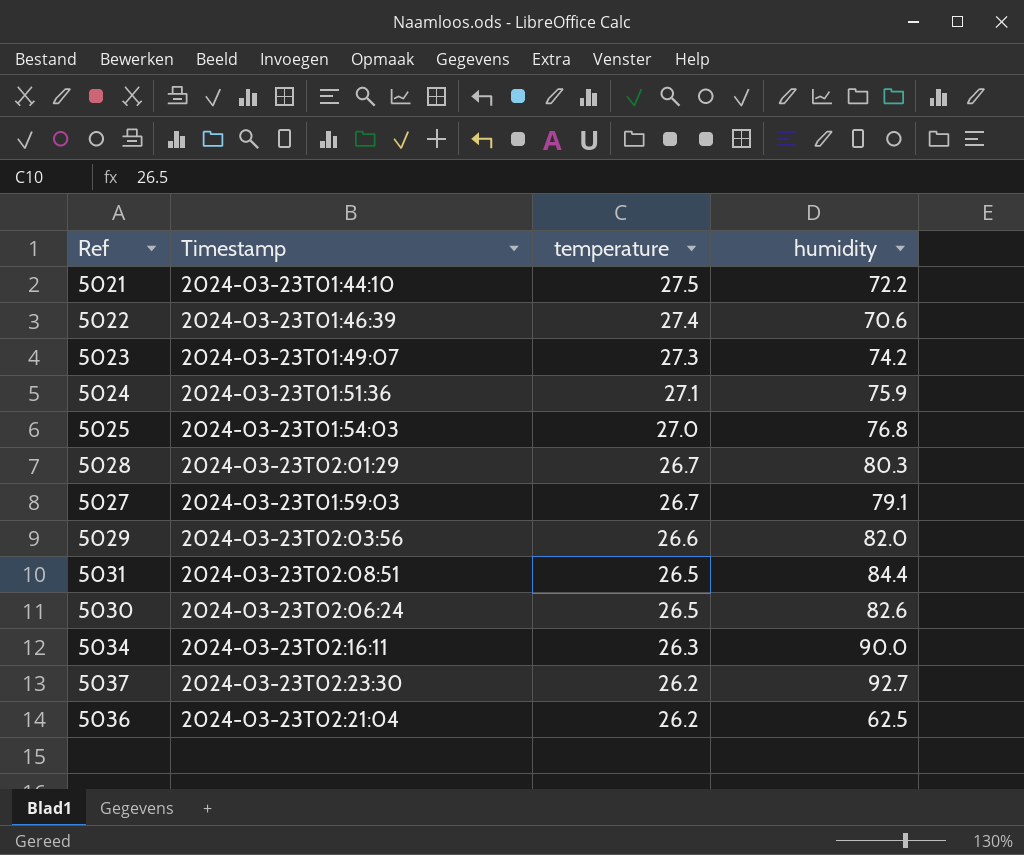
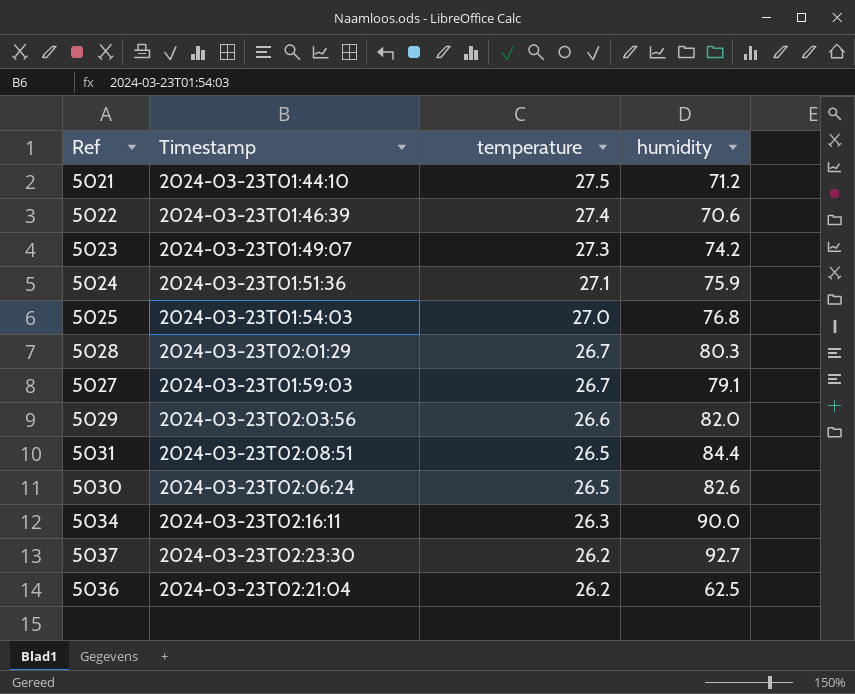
5021 | humidity: 72.2 -> 71.2

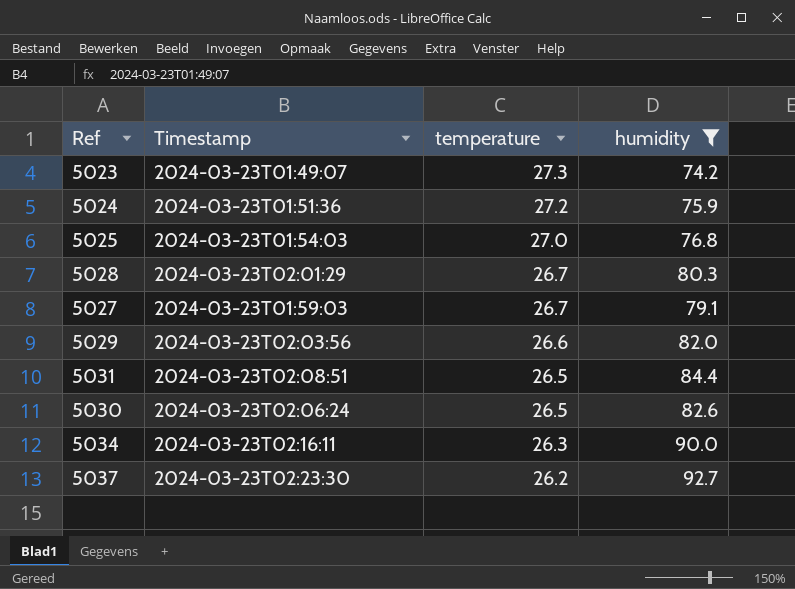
filter: none -> humidity >= 74.2
5024 | temperature: 27.1 -> 27.2

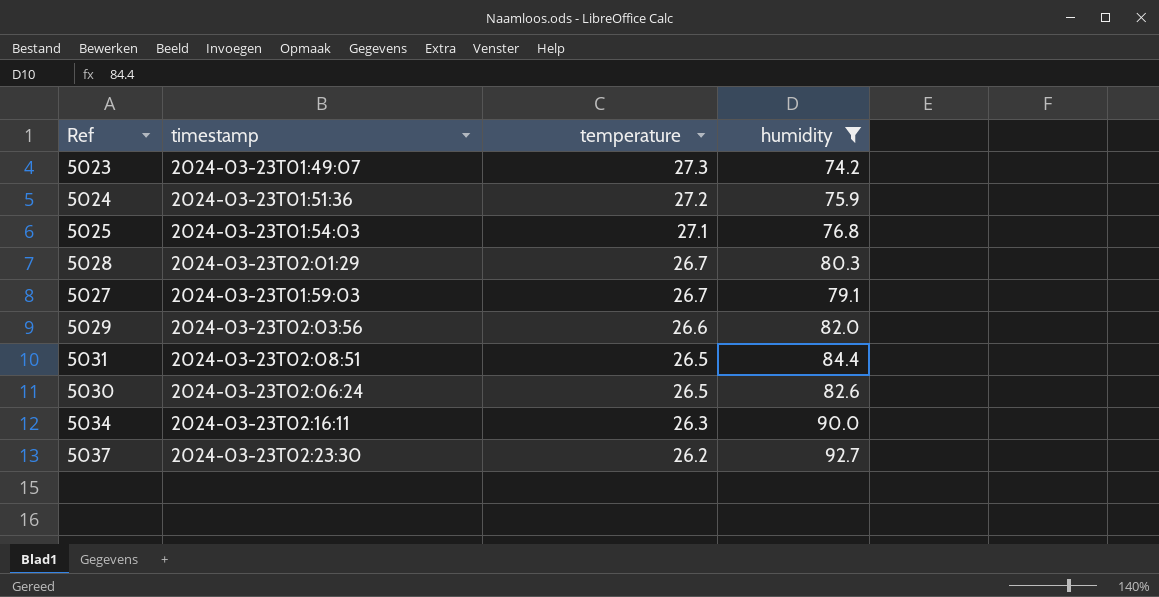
column name: Timestamp -> timestamp
5025 | temperature: 27.0 -> 27.1

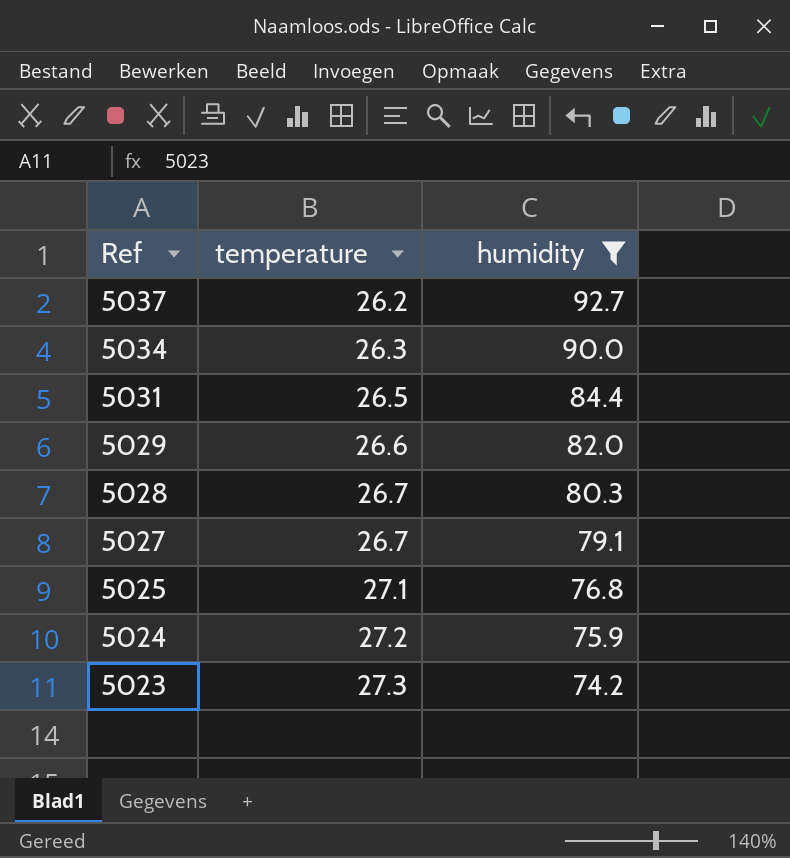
row order: temperature descending -> Ref descending
column timestamp | position: 2 -> none
row 5030: 2024-03-23T02:06:24 | 26.5 | 82.6 -> none

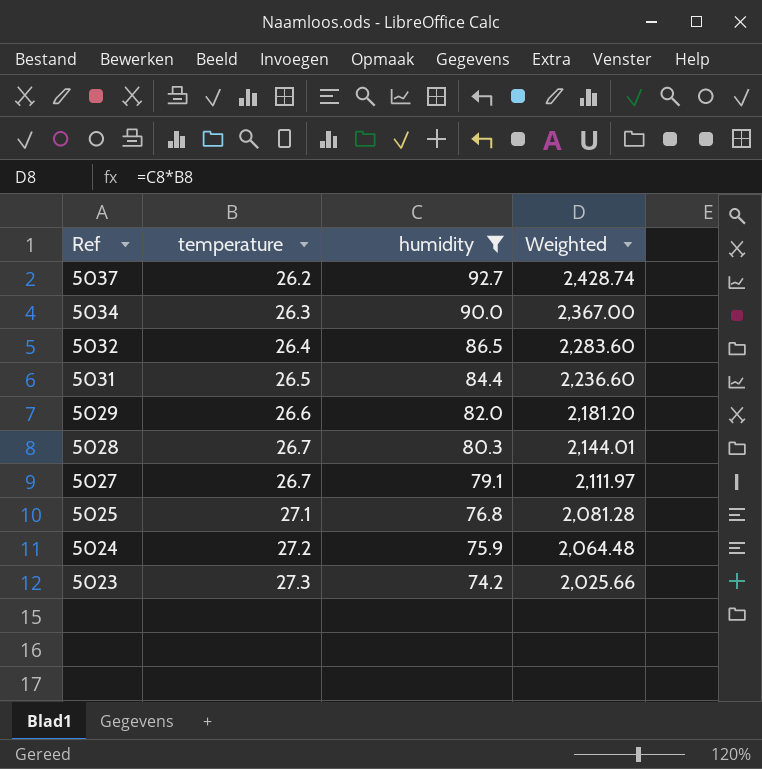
column Weighted | formula: none -> [temperature] * [humidity]
row 5032: none -> 26.4 | 86.5 | 2,283.60

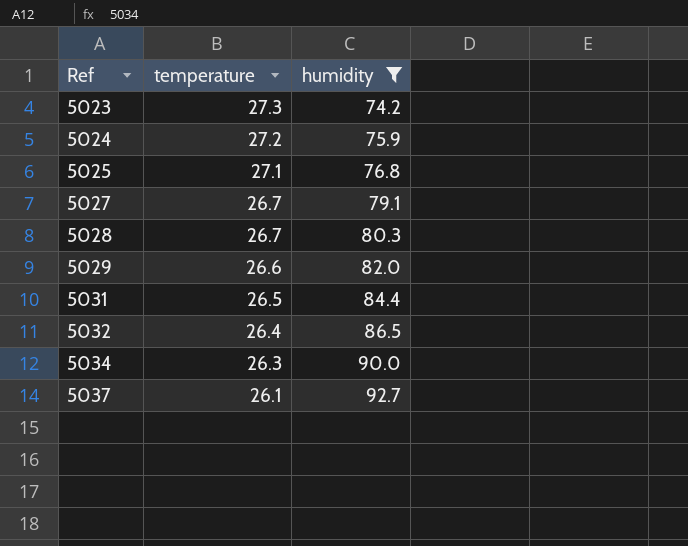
row order: Ref descending -> Ref ascending
column Weighted | formula: [temperature] * [humidity] -> none
5037 | temperature: 26.2 -> 26.1

